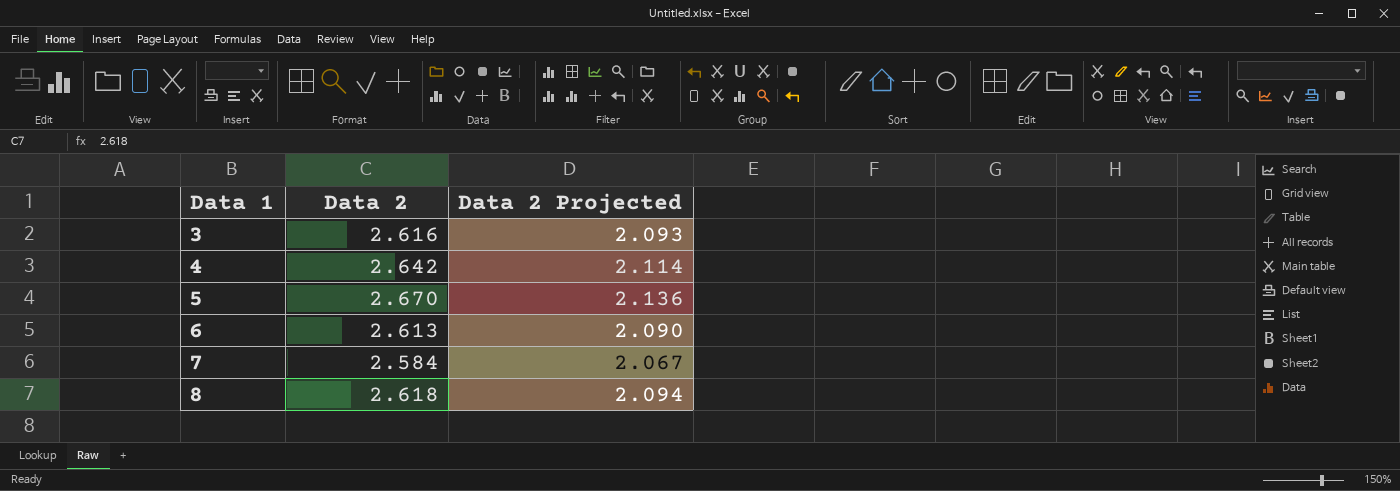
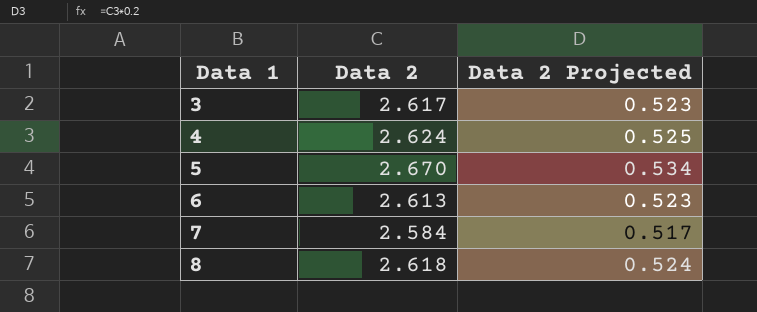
column Data 2 Projected | formula: [Data 2] * 0.8 -> [Data 2] * 0.2
3 | Data 2: 2.616 -> 2.617
4 | Data 2: 2.642 -> 2.624

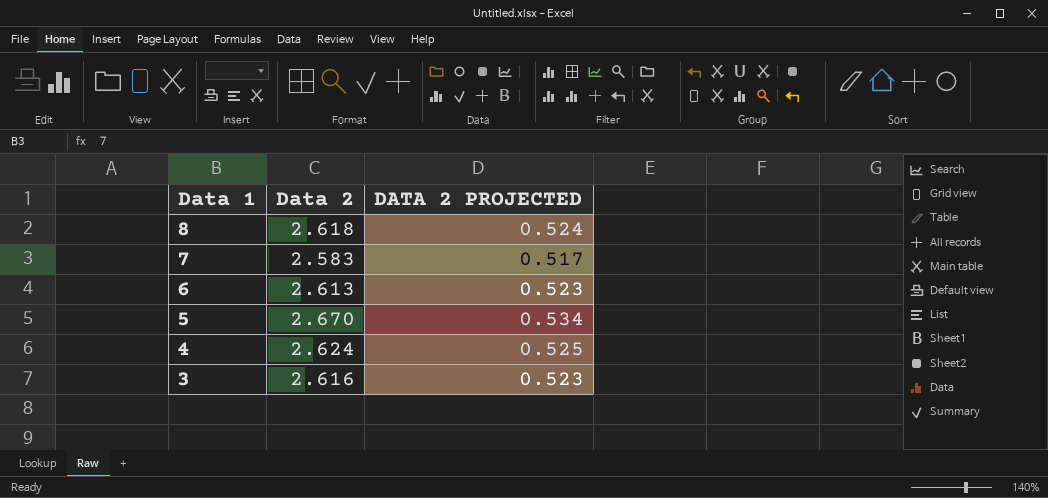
row order: Data 1 ascending -> Data 1 descending
column name: Data 2 Projected -> DATA 2 PROJECTED
7 | Data 2: 2.584 -> 2.583
3 | Data 2: 2.617 -> 2.616

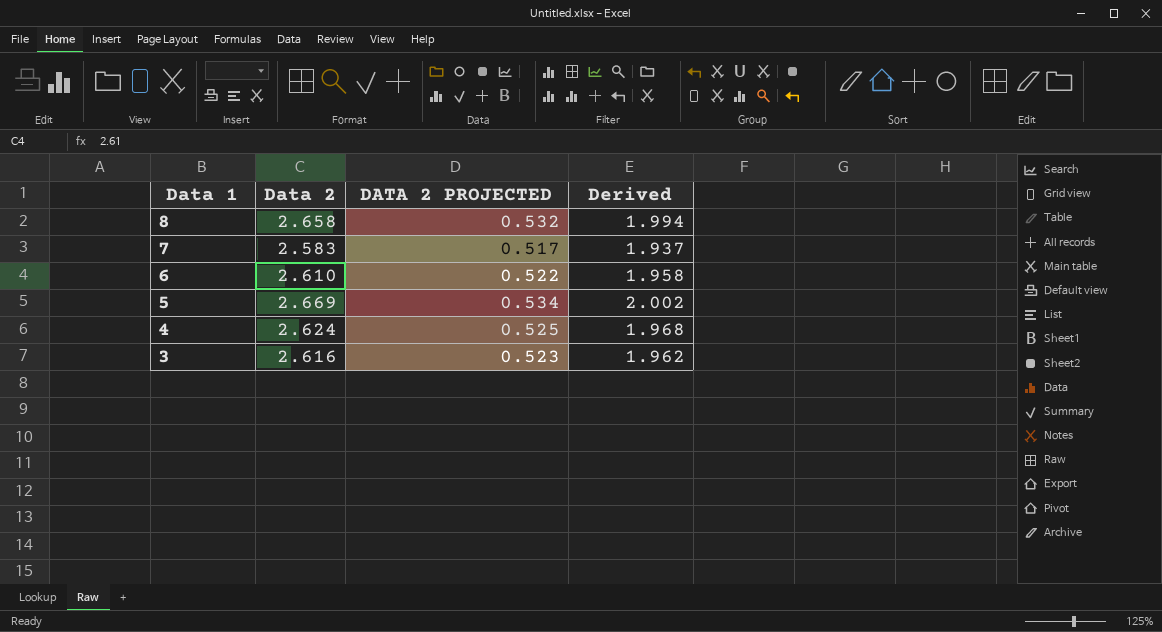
column Derived | formula: none -> [Data 2] * 0.75
8 | Data 2: 2.618 -> 2.658
8 | DATA 2 PROJECTED: 0.524 -> 0.532
6 | Data 2: 2.613 -> 2.610
6 | DATA 2 PROJECTED: 0.523 -> 0.522
5 | Data 2: 2.670 -> 2.669

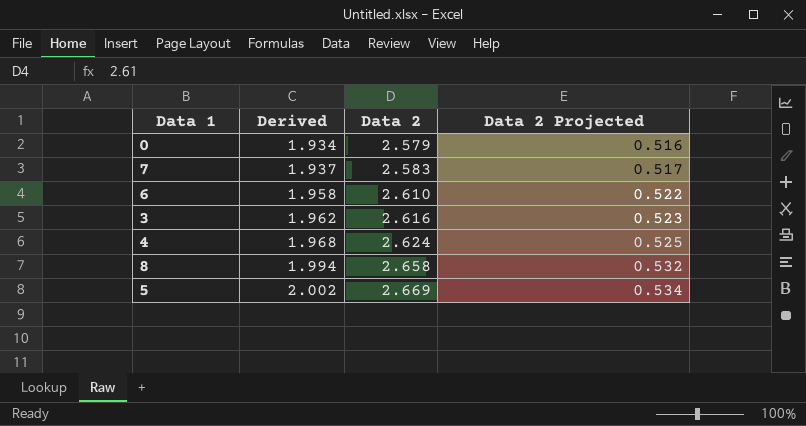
row order: Data 1 descending -> Derived ascending
column Derived | position: 4 -> 2
column name: DATA 2 PROJECTED -> Data 2 Projected
row 0: none -> 1.934 | 2.579 | 0.516

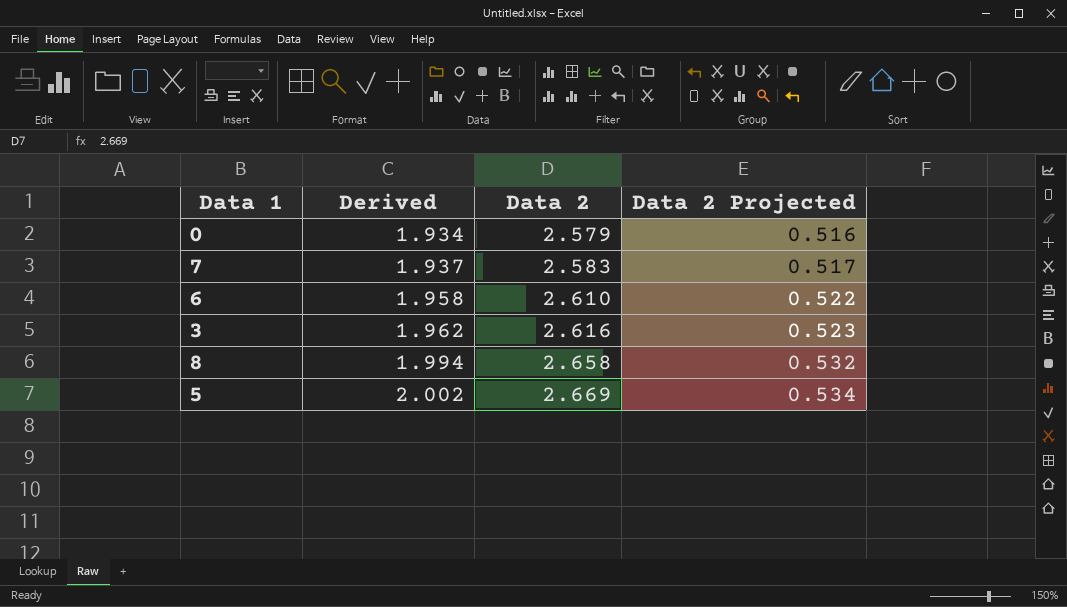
row 4: 1.968 | 2.624 | 0.525 -> none

